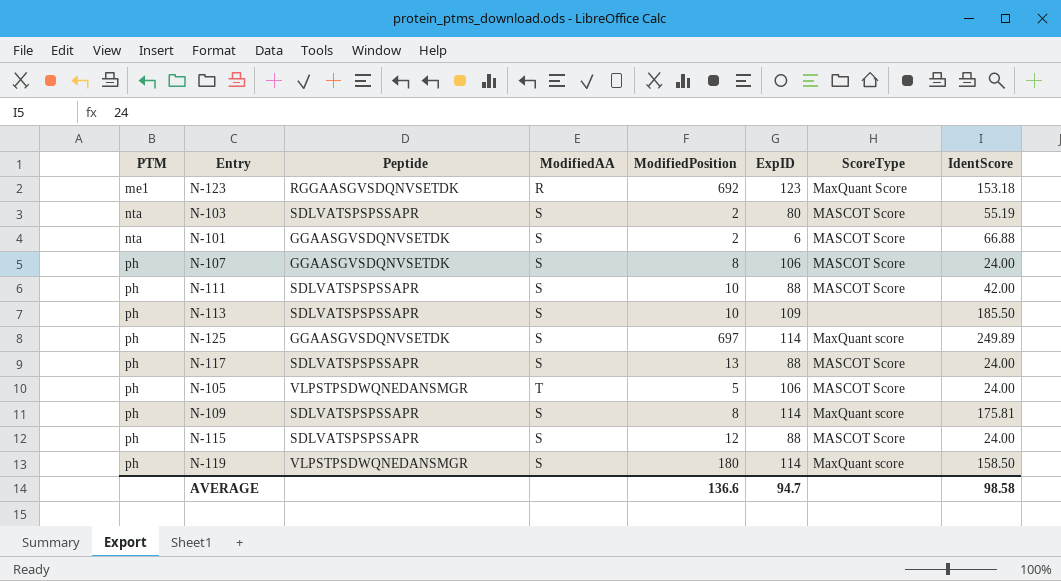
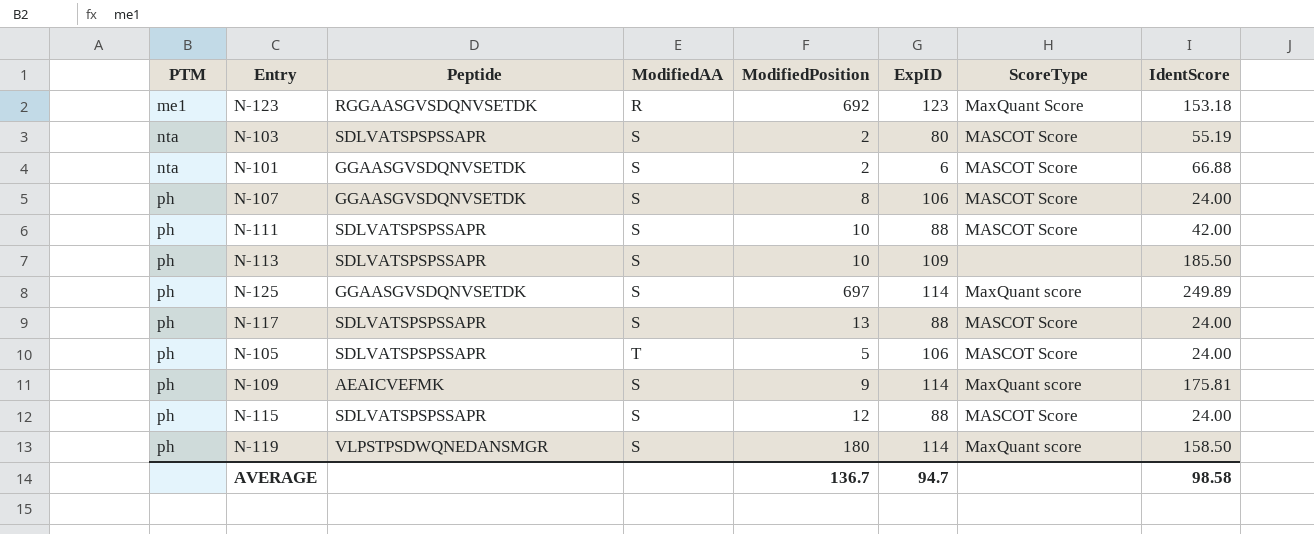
N-105 | Peptide: VLPSTPSDWQNEDANSMGR -> SDLVATSPSPSSAPR
N-109 | Peptide: SDLVATSPSPSSAPR -> AEAICVEFMK
N-109 | ModifiedPosition: 8 -> 9
AVERAGE | ModifiedPosition: 136.6 -> 136.7

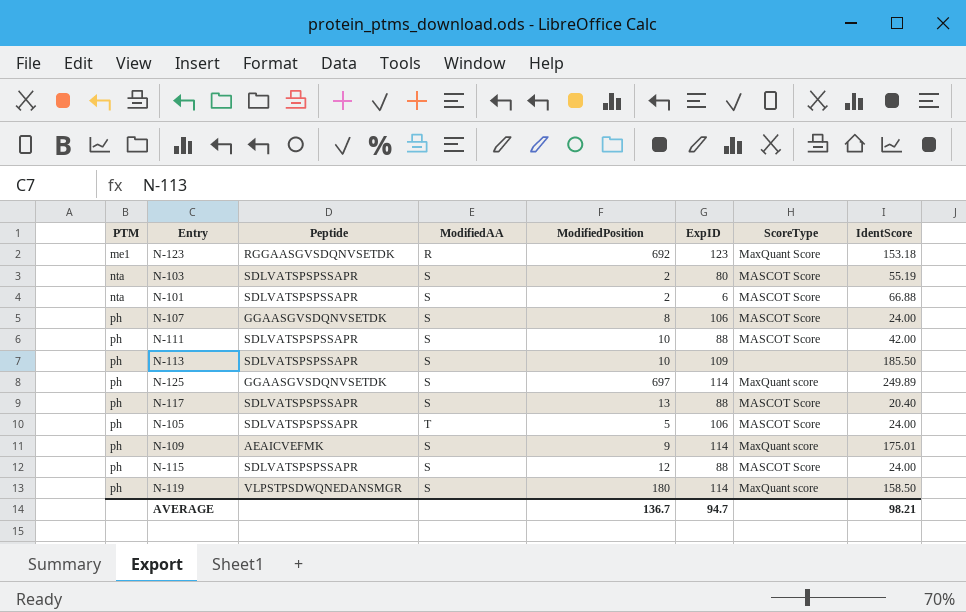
N-101 | Peptide: GGAASGVSDQNVSETDK -> SDLVATSPSPSSAPR
N-117 | IdentScore: 24.00 -> 20.40
N-109 | IdentScore: 175.81 -> 175.01
AVERAGE | IdentScore: 98.58 -> 98.21

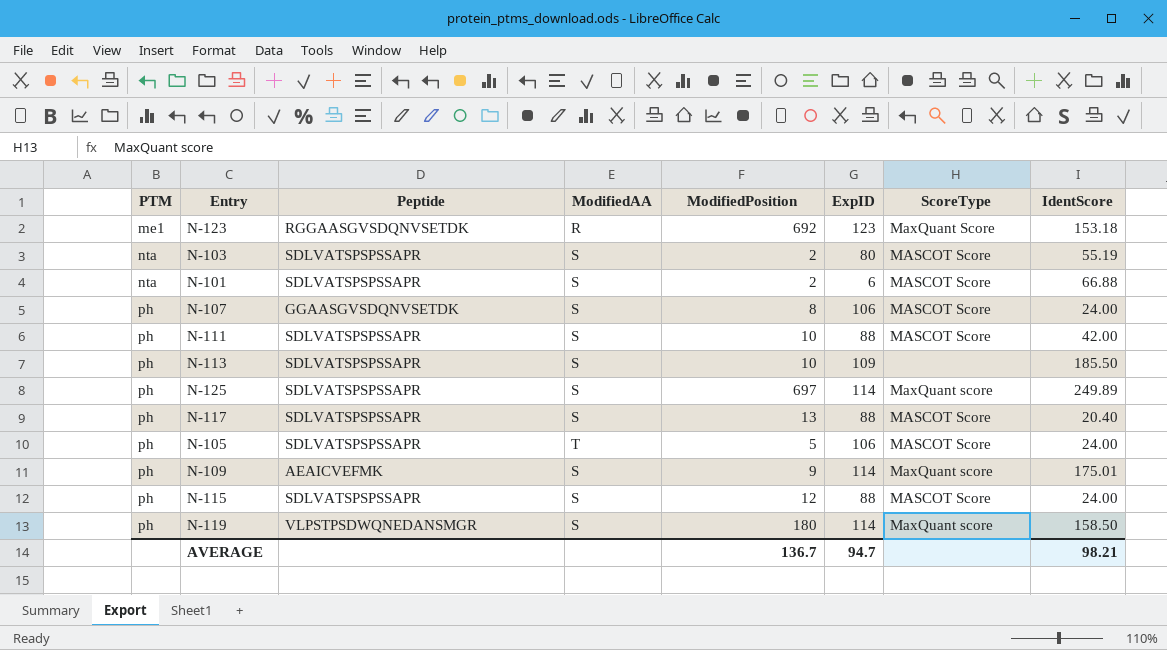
N-125 | Peptide: GGAASGVSDQNVSETDK -> SDLVATSPSPSSAPR

